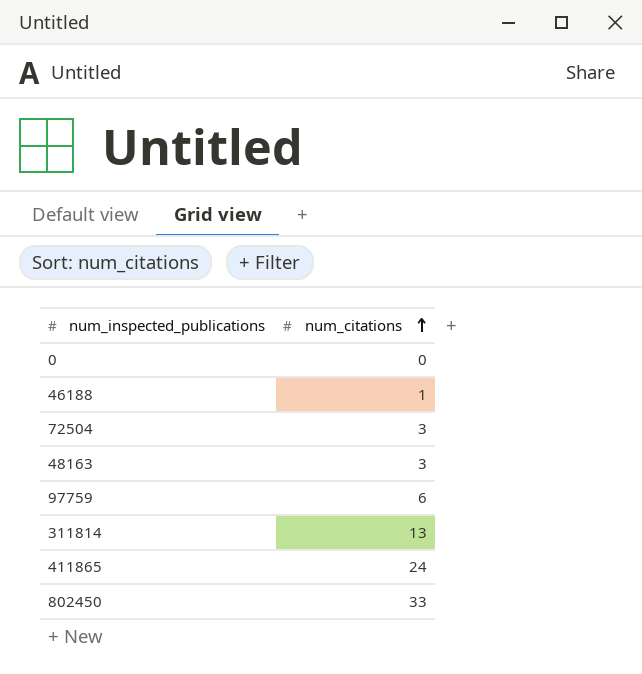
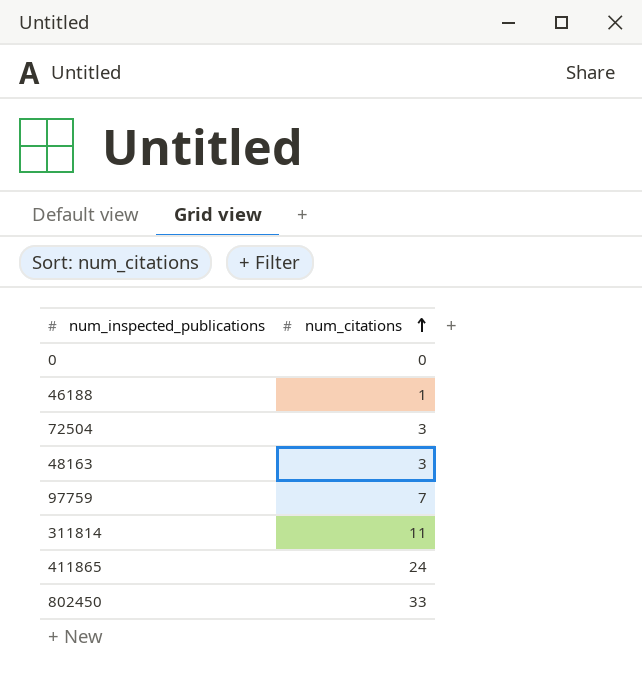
97759 | num_citations: 6 -> 7
311814 | num_citations: 13 -> 11

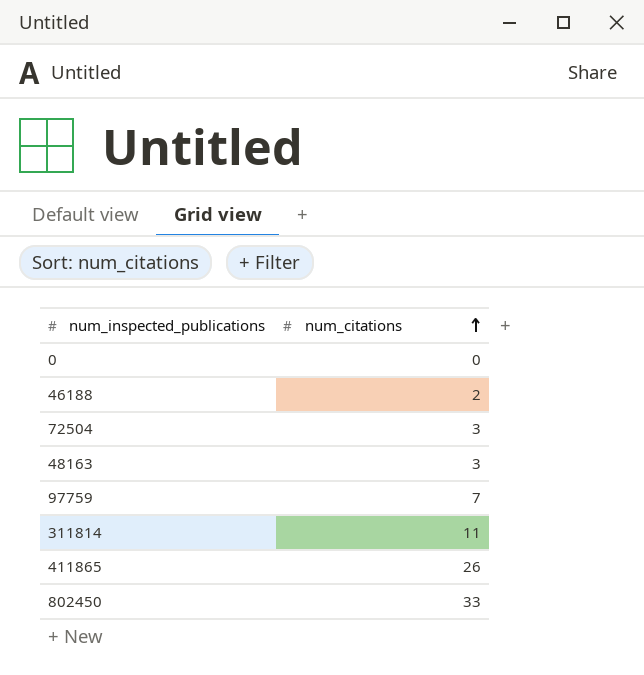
46188 | num_citations: 1 -> 2
411865 | num_citations: 24 -> 26

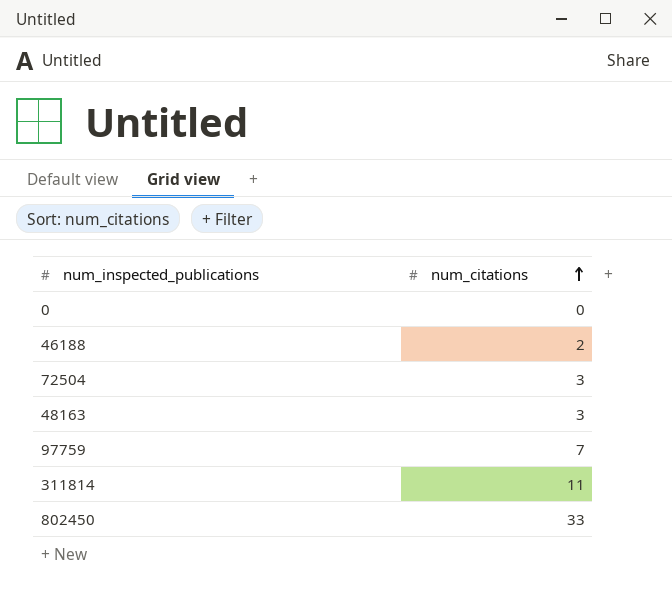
row 411865: 26 -> none

